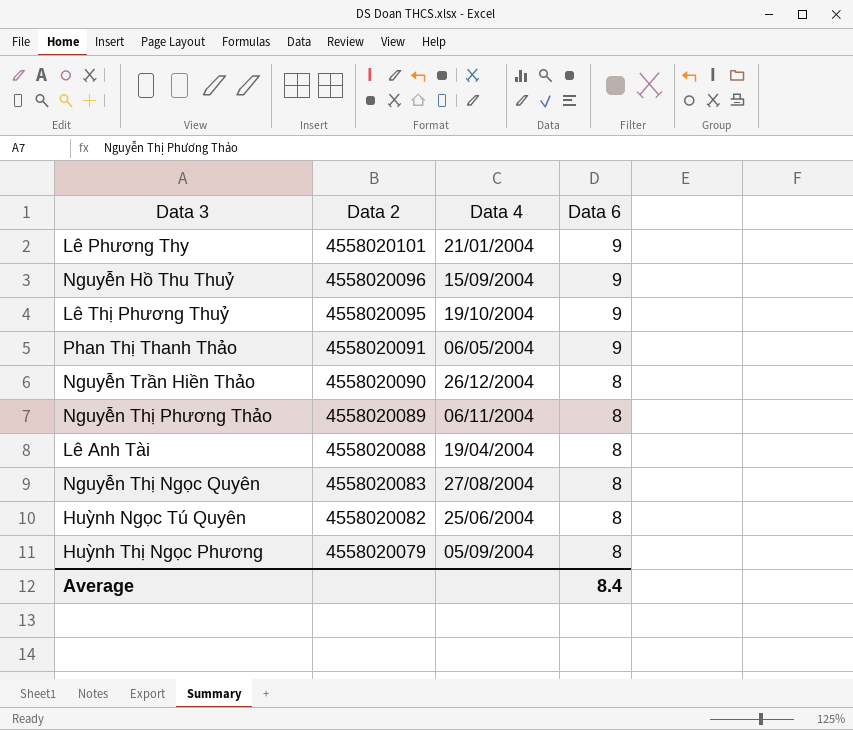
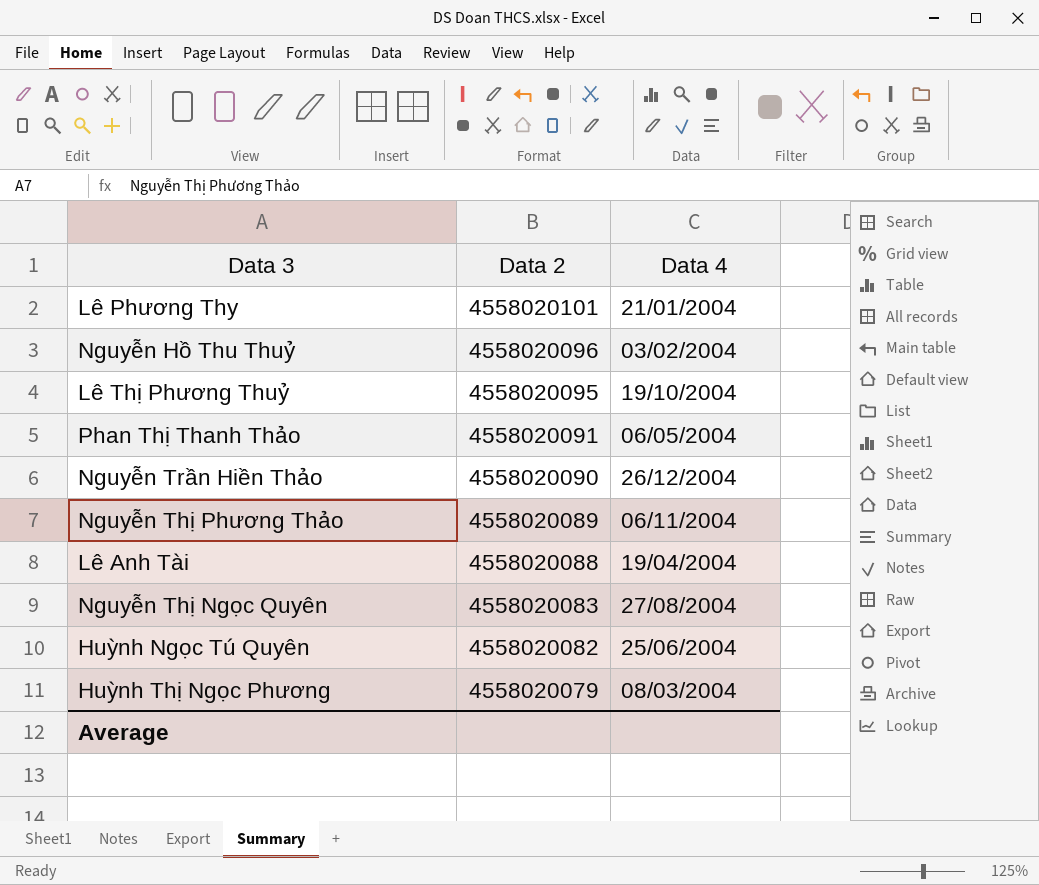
column Data 6 | position: 4 -> none
Nguyễn Hồ Thu Thuỷ | Data 4: 15/09/2004 -> 03/02/2004
Huỳnh Thị Ngọc Phương | Data 4: 05/09/2004 -> 08/03/2004

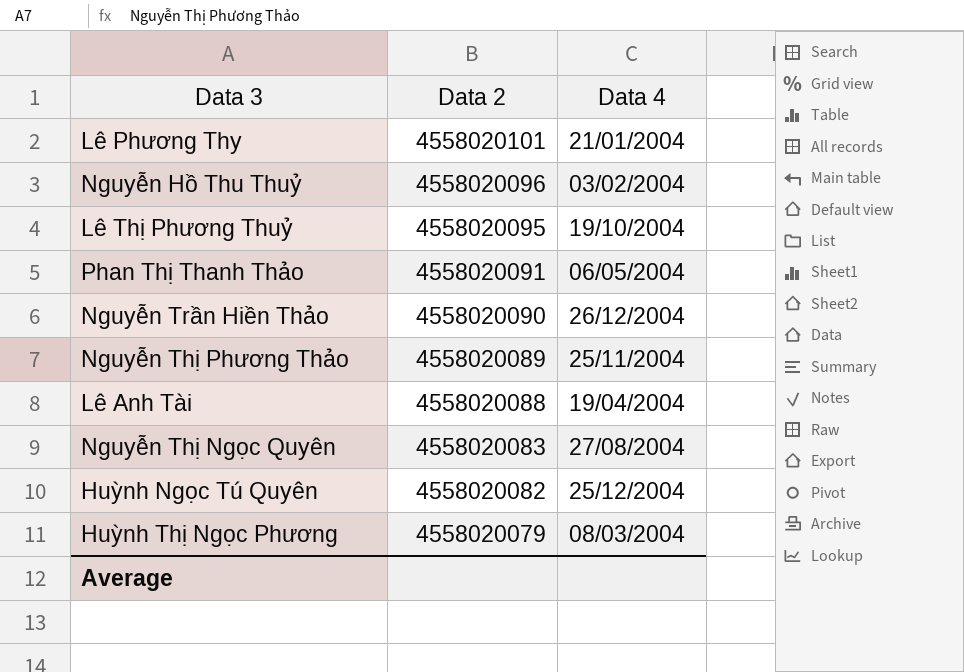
Nguyễn Thị Phương Thảo | Data 4: 06/11/2004 -> 25/11/2004
Huỳnh Ngọc Tú Quyên | Data 4: 25/06/2004 -> 25/12/2004

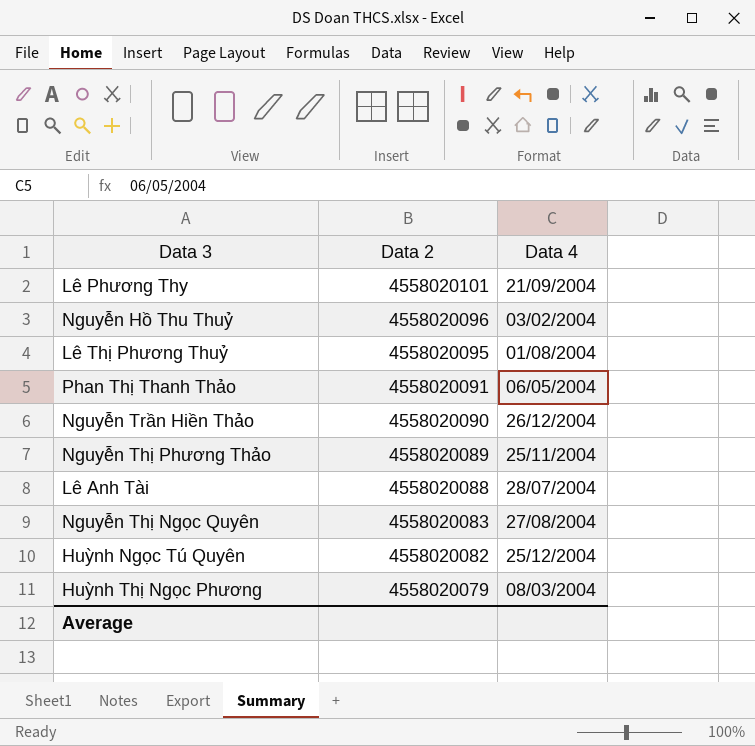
Lê Phương Thy | Data 4: 21/01/2004 -> 21/09/2004
Lê Thị Phương Thuỷ | Data 4: 19/10/2004 -> 01/08/2004
Lê Anh Tài | Data 4: 19/04/2004 -> 28/07/2004

